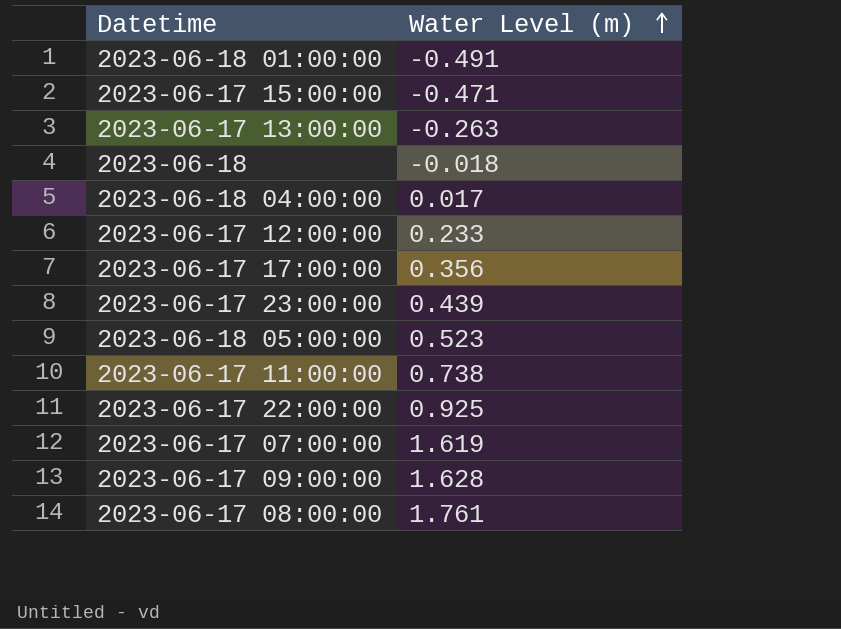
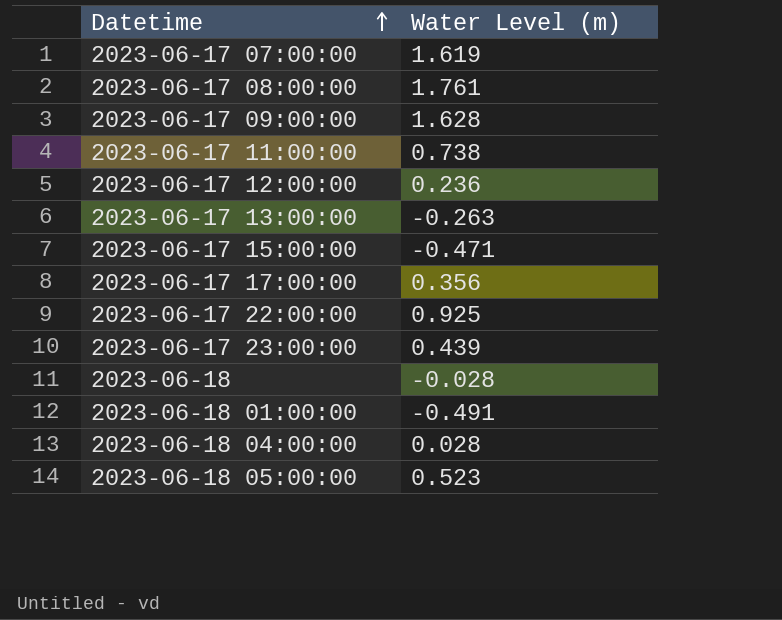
row order: Water Level (m) ascending -> Datetime ascending
2023-06-17 12:00:00 | Water Level (m): 0.233 -> 0.236
2023-06-18 | Water Level (m): -0.018 -> -0.028
2023-06-18 04:00:00 | Water Level (m): 0.017 -> 0.028

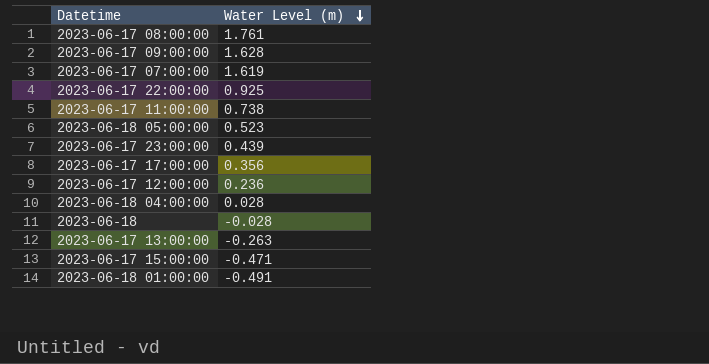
row order: Datetime ascending -> Water Level (m) descending

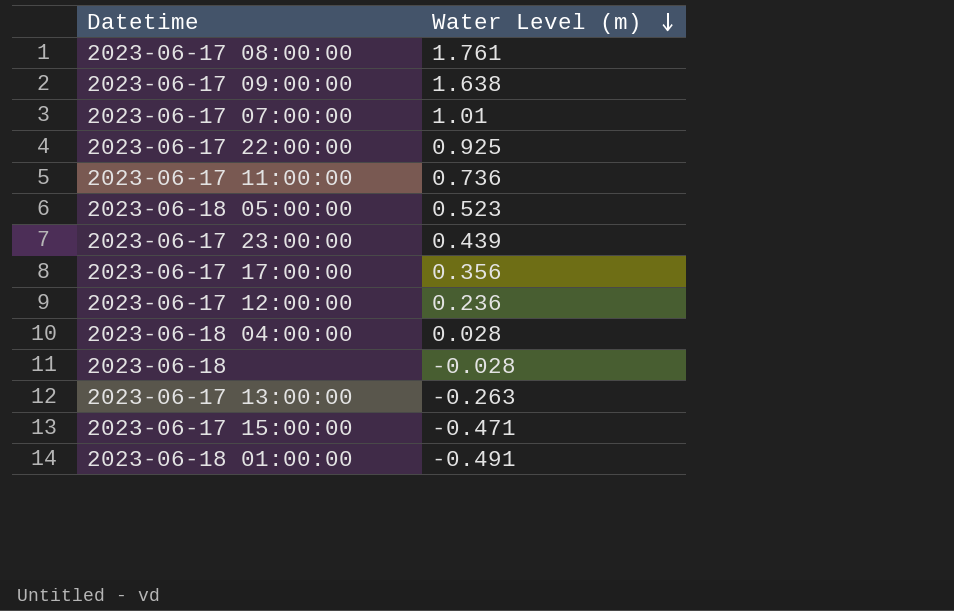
2023-06-17 09:00:00 | Water Level (m): 1.628 -> 1.638
2023-06-17 07:00:00 | Water Level (m): 1.619 -> 1.01
2023-06-17 11:00:00 | Water Level (m): 0.738 -> 0.736

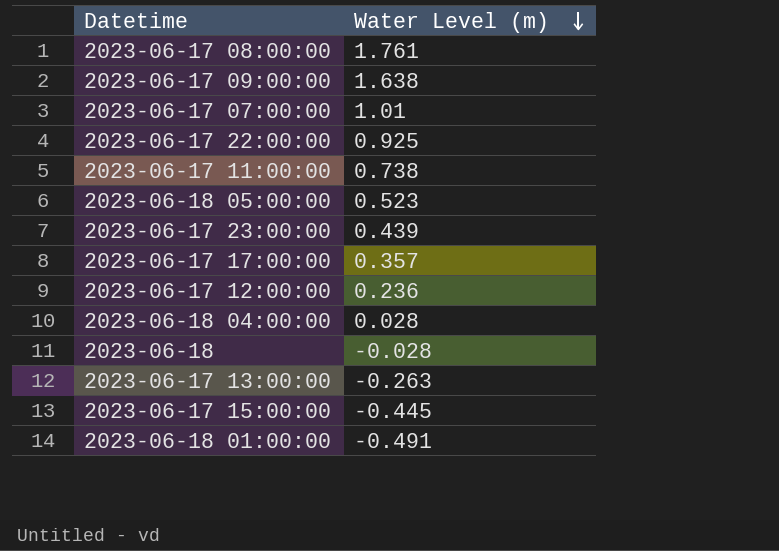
2023-06-17 11:00:00 | Water Level (m): 0.736 -> 0.738
2023-06-17 17:00:00 | Water Level (m): 0.356 -> 0.357
2023-06-17 15:00:00 | Water Level (m): -0.471 -> -0.445

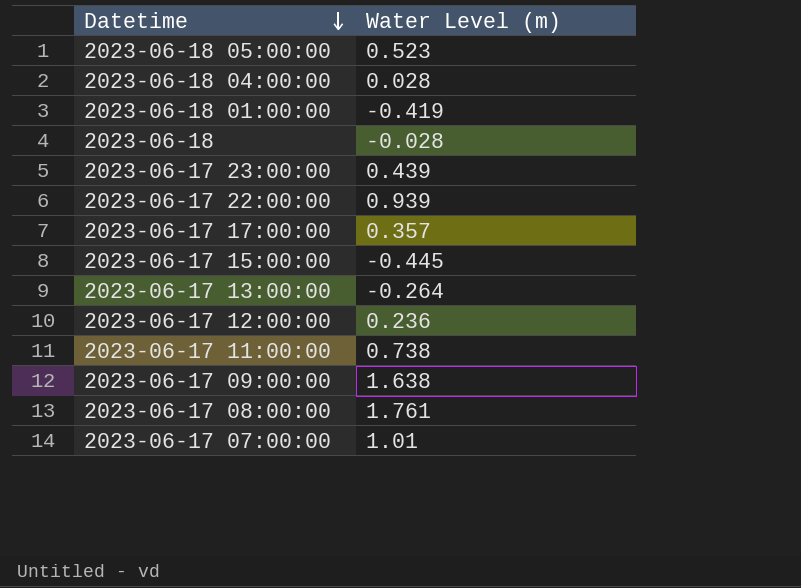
row order: Water Level (m) descending -> Datetime descending
2023-06-18 01:00:00 | Water Level (m): -0.491 -> -0.419
2023-06-17 22:00:00 | Water Level (m): 0.925 -> 0.939
2023-06-17 13:00:00 | Water Level (m): -0.263 -> -0.264

